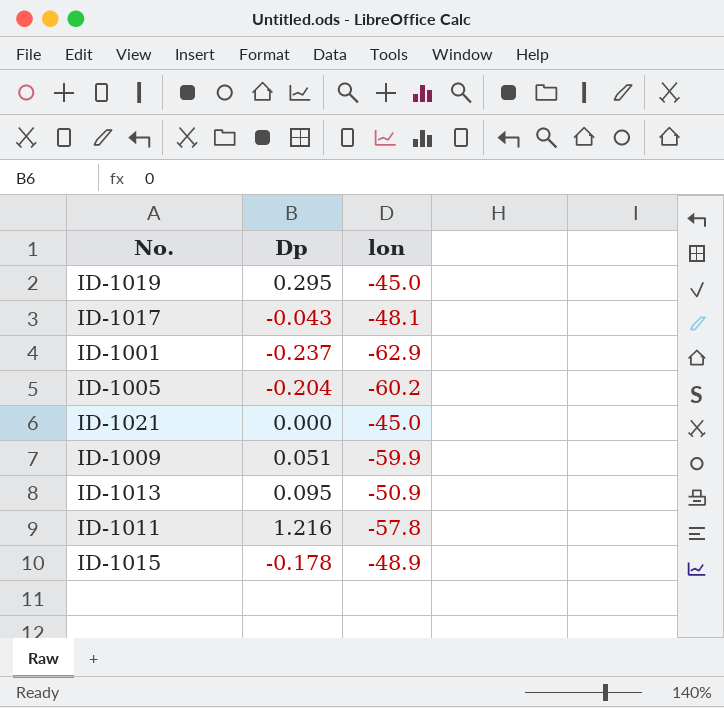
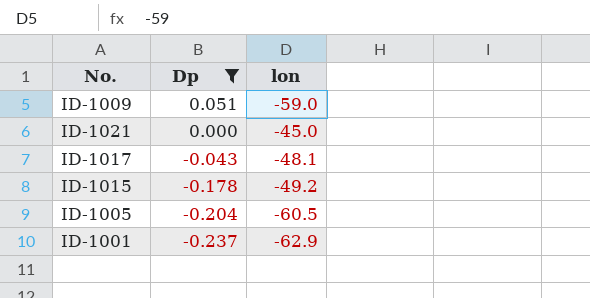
filter: none -> Dp <= 0.051
row order: none -> Dp descending
ID-1009 | lon: -59.9 -> -59.0
ID-1015 | lon: -48.9 -> -49.2
ID-1005 | lon: -60.2 -> -60.5

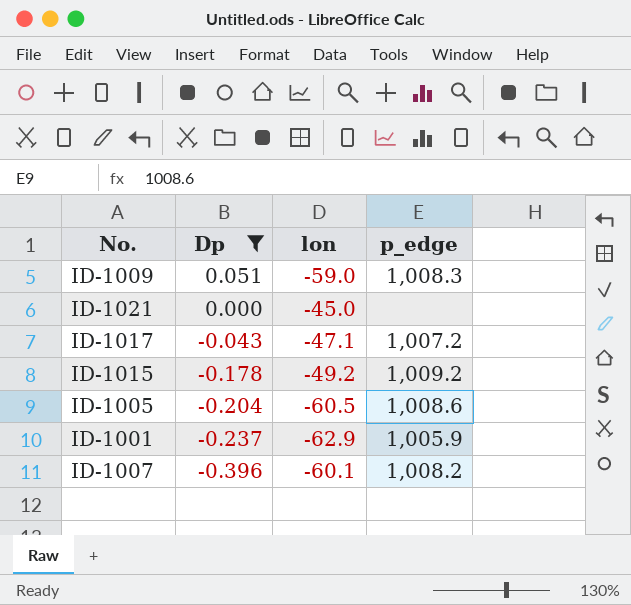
column p_edge | position: none -> 4
ID-1017 | lon: -48.1 -> -47.1
row ID-1007: none -> -0.396 | -60.1 | 1,008.2

